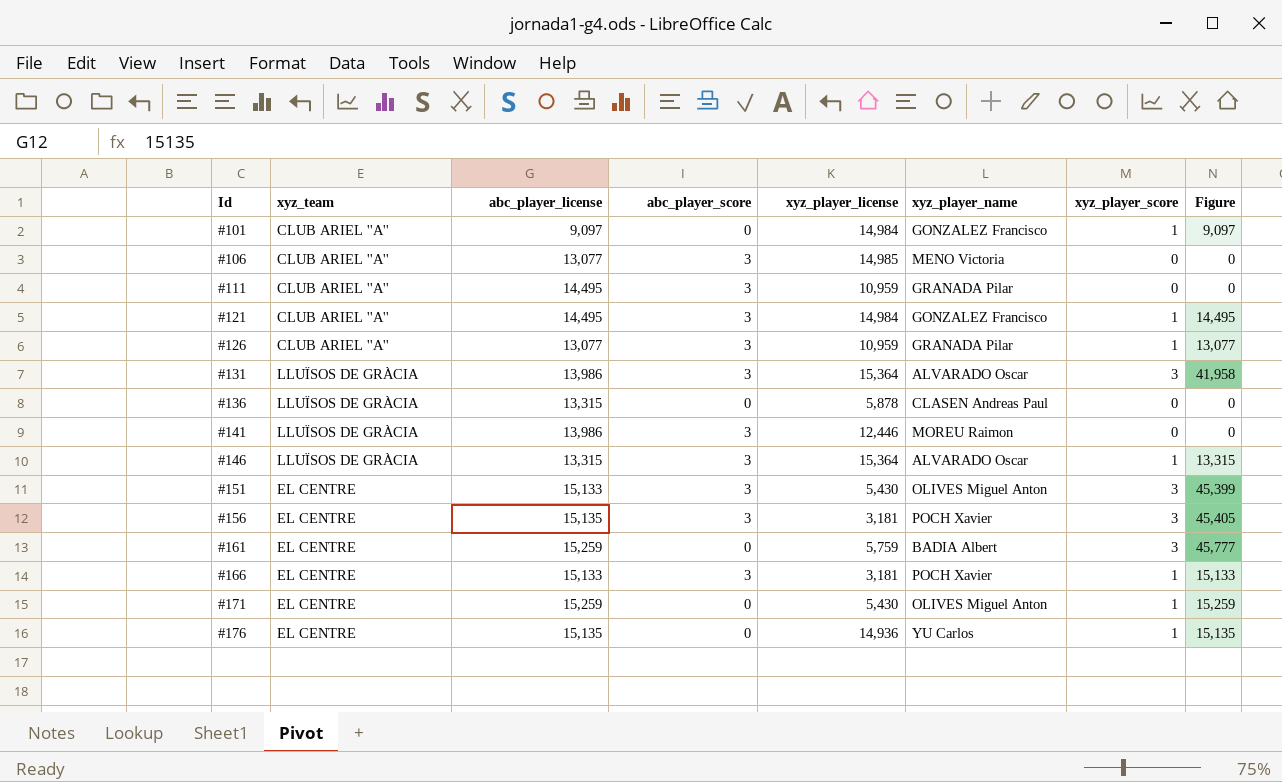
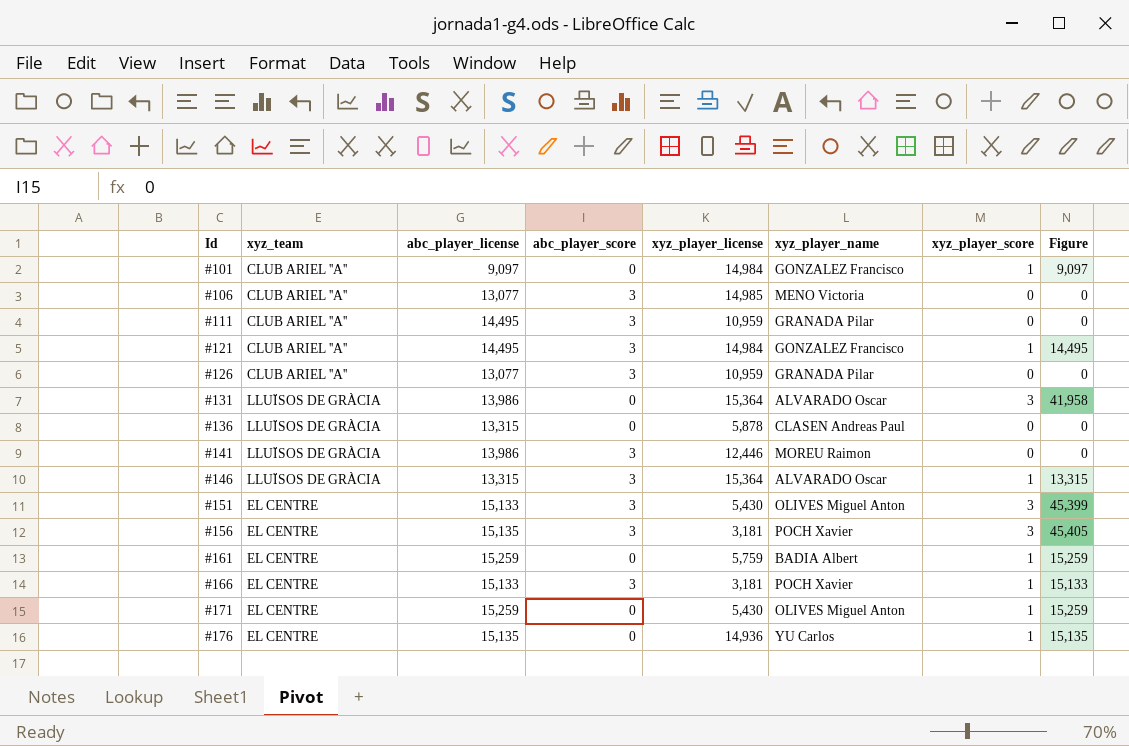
#126 | xyz_player_score: 1 -> 0
#126 | Figure: 13,077 -> 0
#131 | abc_player_score: 3 -> 0
#161 | xyz_player_score: 3 -> 1
#161 | Figure: 45,777 -> 15,259

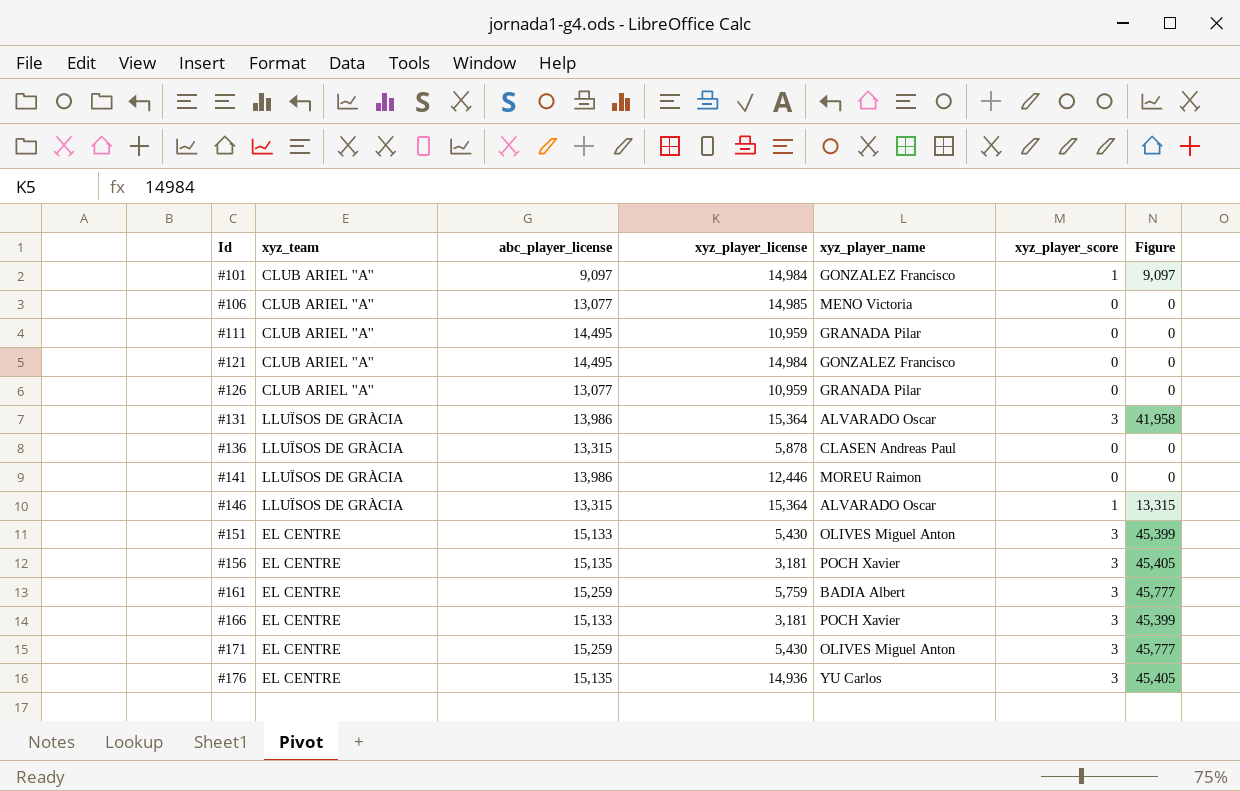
column abc_player_score | position: 4 -> none
#121 | xyz_player_score: 1 -> 0
#121 | Figure: 14,495 -> 0
#161 | xyz_player_score: 1 -> 3
#161 | Figure: 15,259 -> 45,777
#166 | xyz_player_score: 1 -> 3
#166 | Figure: 15,133 -> 45,399
#171 | xyz_player_score: 1 -> 3
#171 | Figure: 15,259 -> 45,777
#176 | xyz_player_score: 1 -> 3
#176 | Figure: 15,135 -> 45,405

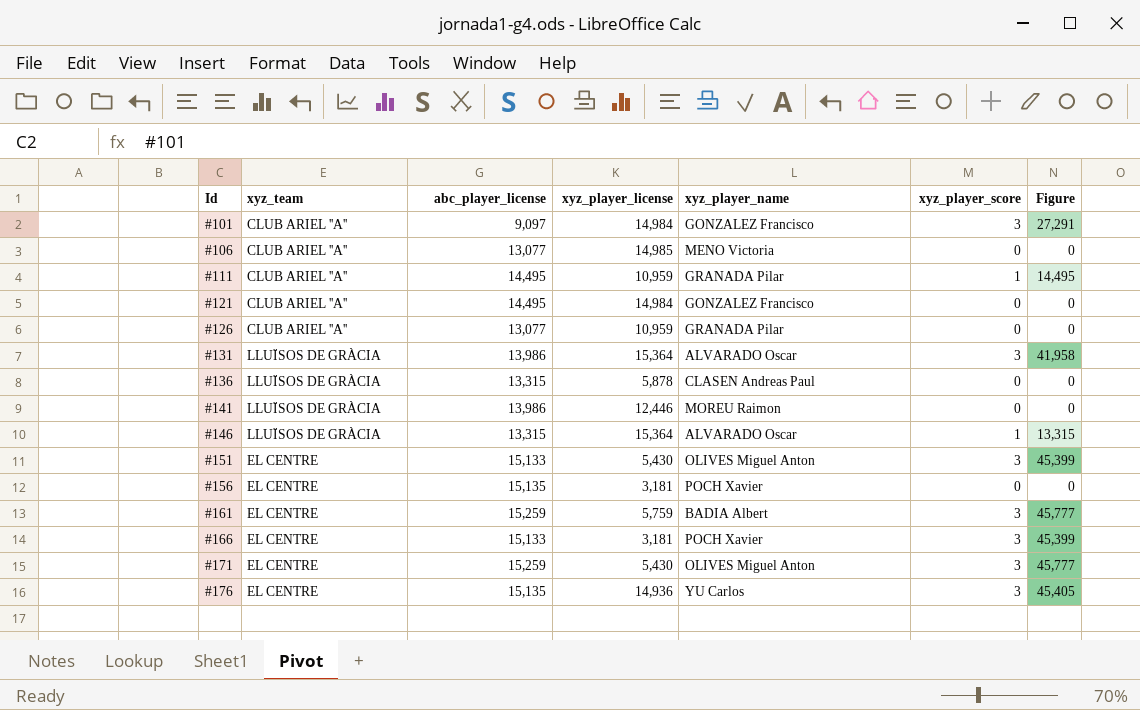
#101 | xyz_player_score: 1 -> 3
#101 | Figure: 9,097 -> 27,291
#111 | xyz_player_score: 0 -> 1
#111 | Figure: 0 -> 14,495
#156 | xyz_player_score: 3 -> 0
#156 | Figure: 45,405 -> 0

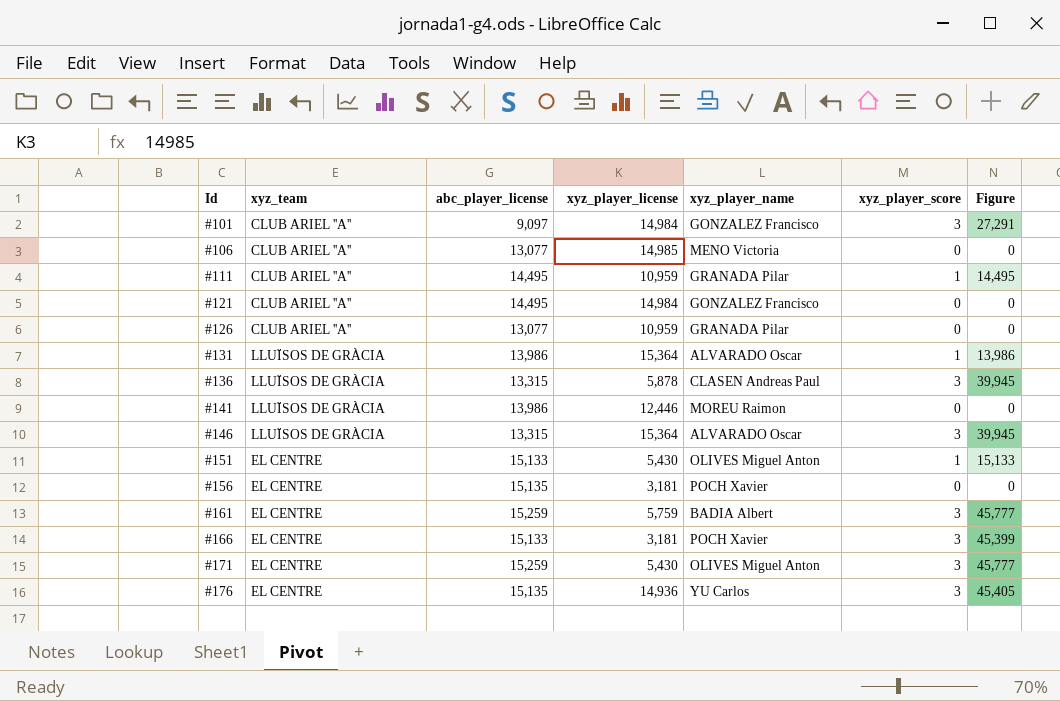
#131 | xyz_player_score: 3 -> 1
#131 | Figure: 41,958 -> 13,986
#136 | xyz_player_score: 0 -> 3
#136 | Figure: 0 -> 39,945
#146 | xyz_player_score: 1 -> 3
#146 | Figure: 13,315 -> 39,945
#151 | xyz_player_score: 3 -> 1
#151 | Figure: 45,399 -> 15,133

